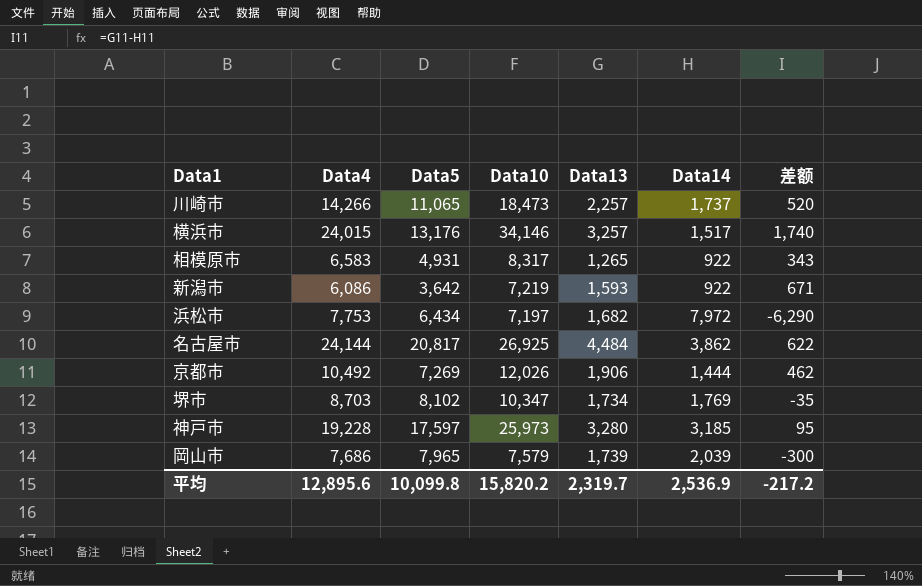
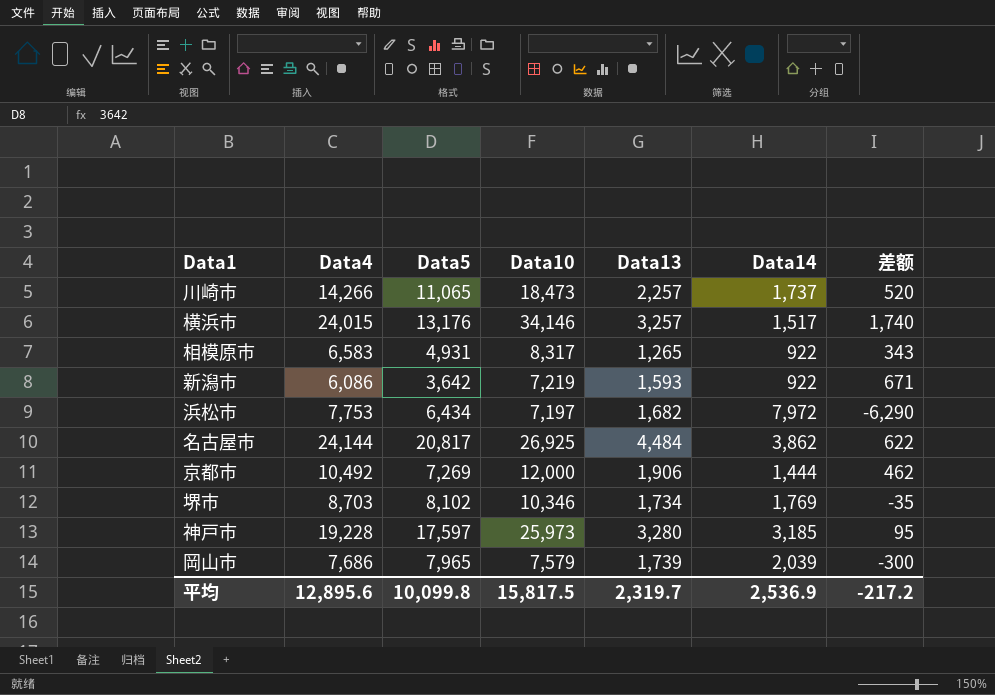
京都市 | Data10: 12,026 -> 12,000
堺市 | Data10: 10,347 -> 10,346
平均 | Data10: 15,820.2 -> 15,817.5

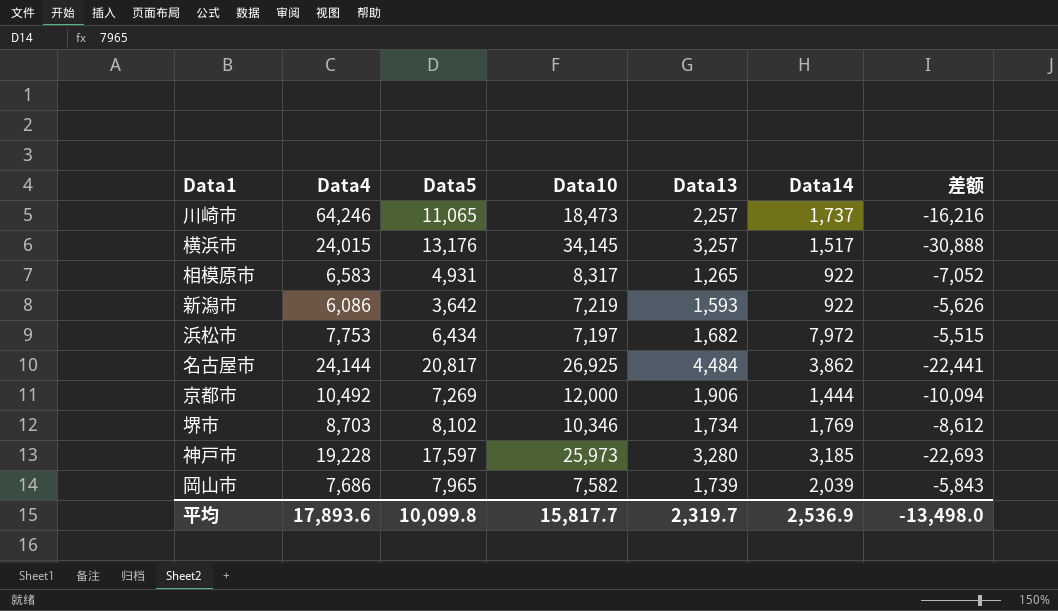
column 差额 | formula: [Data13] - [Data14] -> [Data13] - [Data10]
川崎市 | Data4: 14,266 -> 64,246
横浜市 | Data10: 34,146 -> 34,145
岡山市 | Data10: 7,579 -> 7,582
平均 | Data4: 12,895.6 -> 17,893.6
平均 | Data10: 15,817.5 -> 15,817.7
平均 | 差额: -217.2 -> -13,498.0

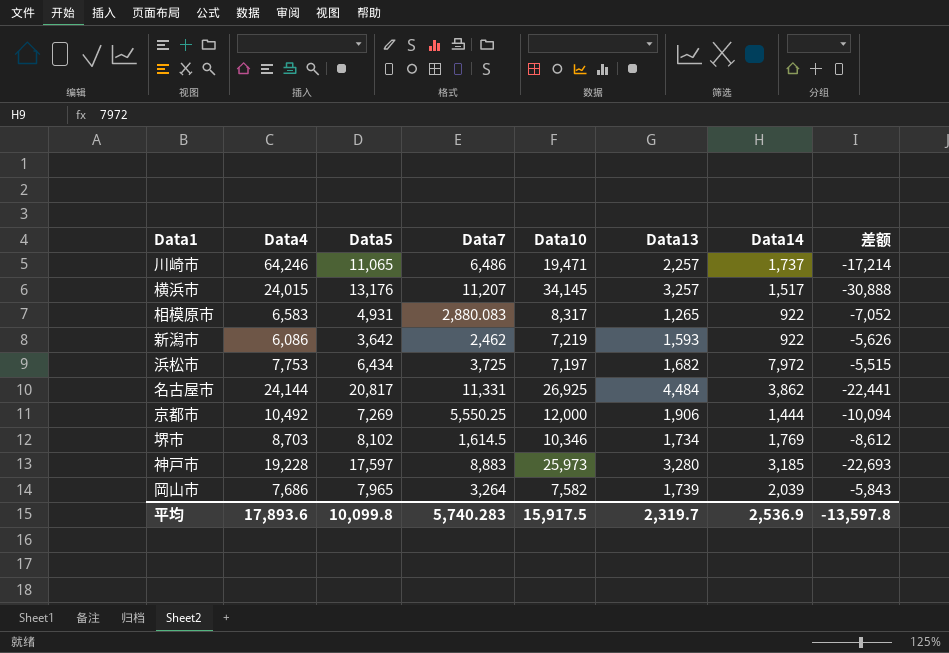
column Data7 | position: none -> 4
川崎市 | Data10: 18,473 -> 19,471
川崎市 | 差额: -16,216 -> -17,214
平均 | Data10: 15,817.7 -> 15,917.5
平均 | 差额: -13,498.0 -> -13,597.8

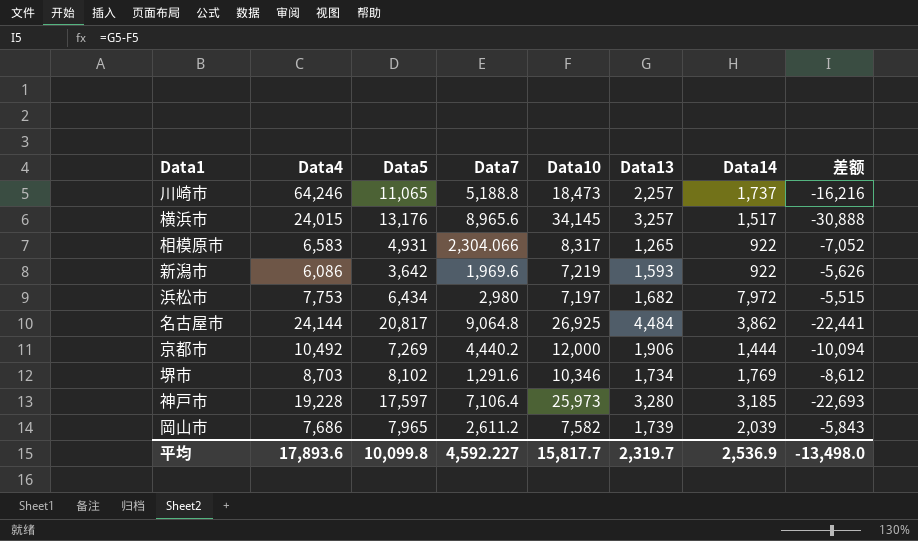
川崎市 | Data7: 6,486 -> 5,188.8
川崎市 | Data10: 19,471 -> 18,473
川崎市 | 差额: -17,214 -> -16,216
横浜市 | Data7: 11,207 -> 8,965.6
相模原市 | Data7: 2,880.083 -> 2,304.066
新潟市 | Data7: 2,462 -> 1,969.6
浜松市 | Data7: 3,725 -> 2,980
名古屋市 | Data7: 11,331 -> 9,064.8
京都市 | Data7: 5,550.25 -> 4,440.2
堺市 | Data7: 1,614.5 -> 1,291.6
神戸市 | Data7: 8,883 -> 7,106.4
岡山市 | Data7: 3,264 -> 2,611.2
平均 | Data7: 5,740.283 -> 4,592.227
平均 | Data10: 15,917.5 -> 15,817.7
平均 | 差额: -13,597.8 -> -13,498.0

